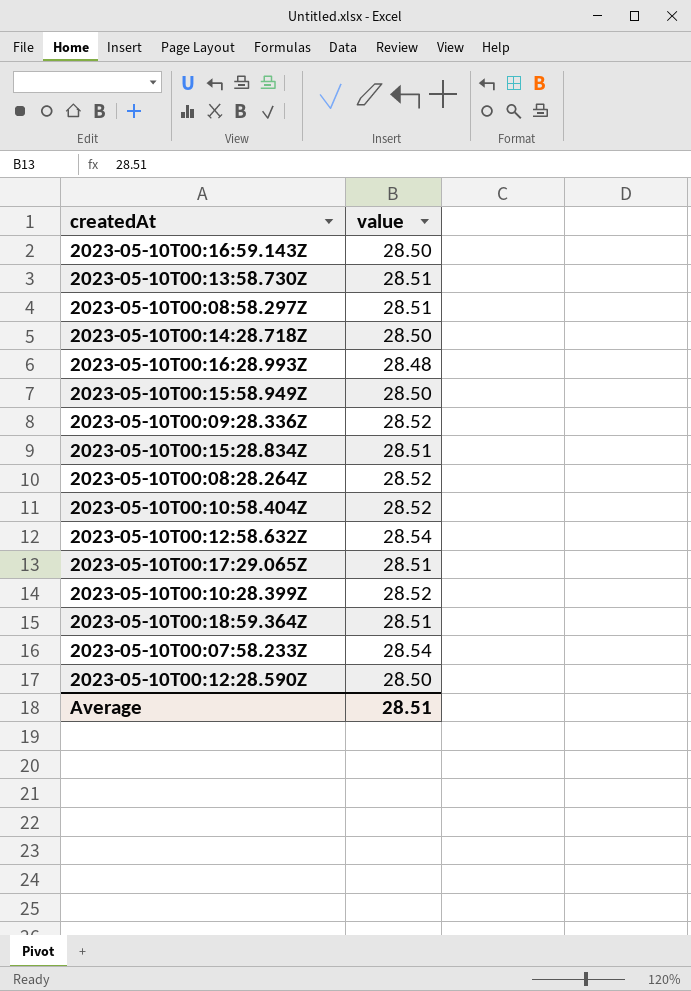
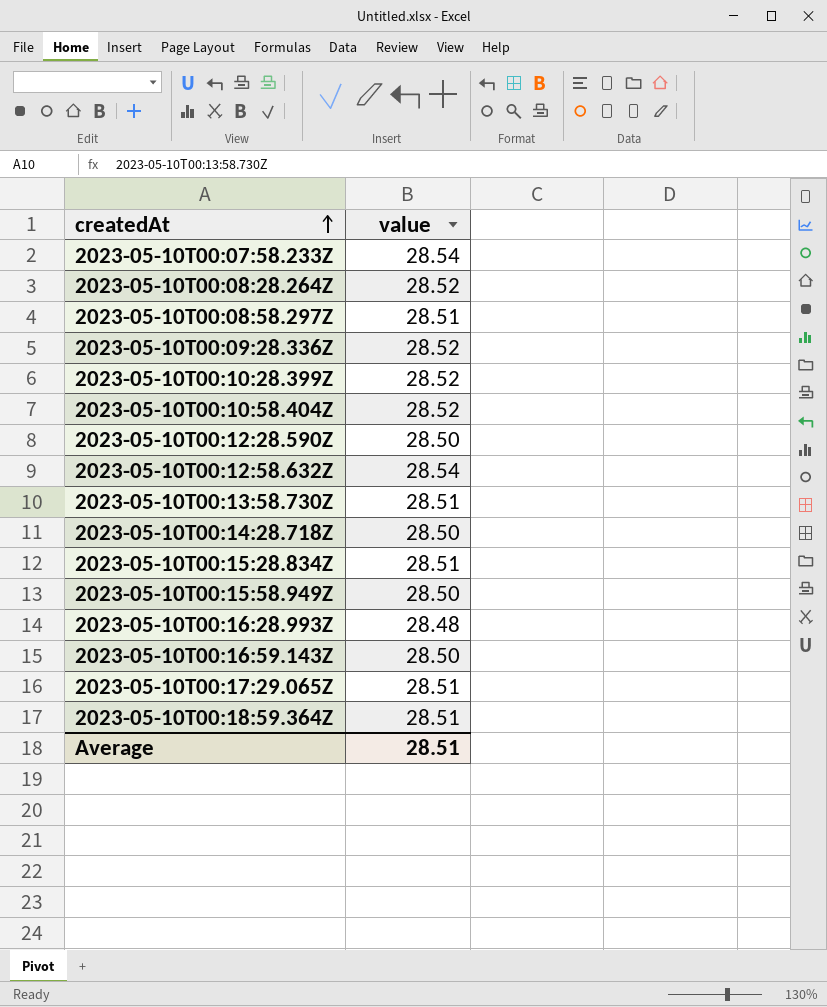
row order: none -> createdAt ascending

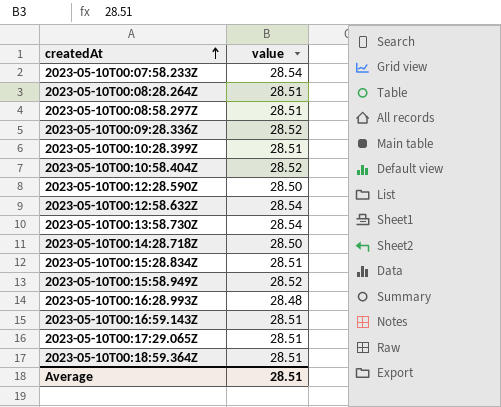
2023-05-10T00:08:28.264Z | value: 28.52 -> 28.51
2023-05-10T00:10:28.399Z | value: 28.52 -> 28.51
2023-05-10T00:13:58.730Z | value: 28.51 -> 28.54
2023-05-10T00:15:58.949Z | value: 28.50 -> 28.52
2023-05-10T00:16:59.143Z | value: 28.50 -> 28.51

